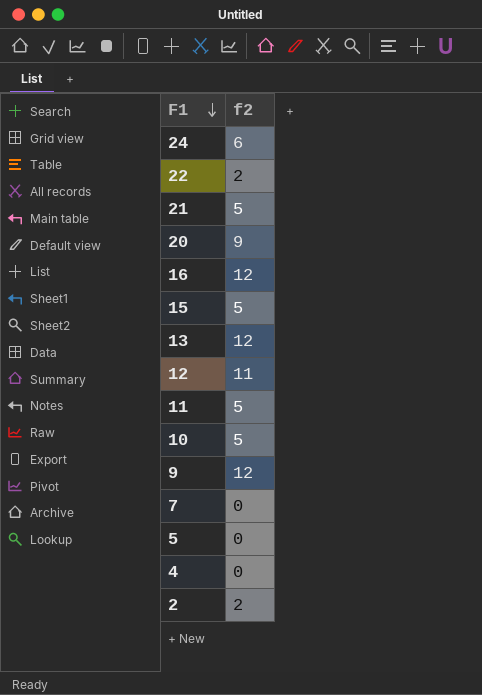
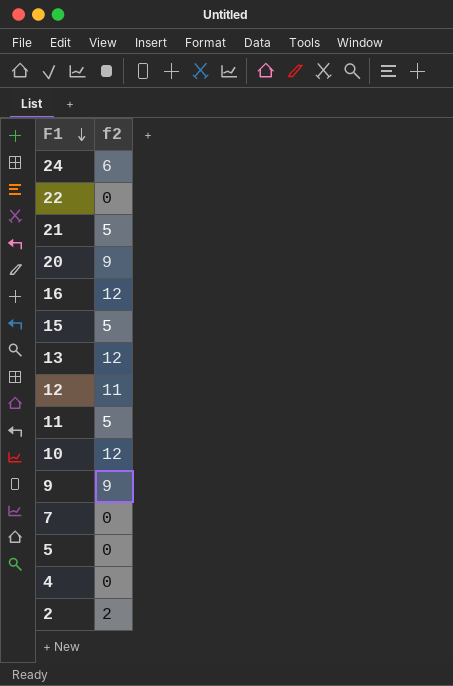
22 | f2: 2 -> 0
10 | f2: 5 -> 12
9 | f2: 12 -> 9

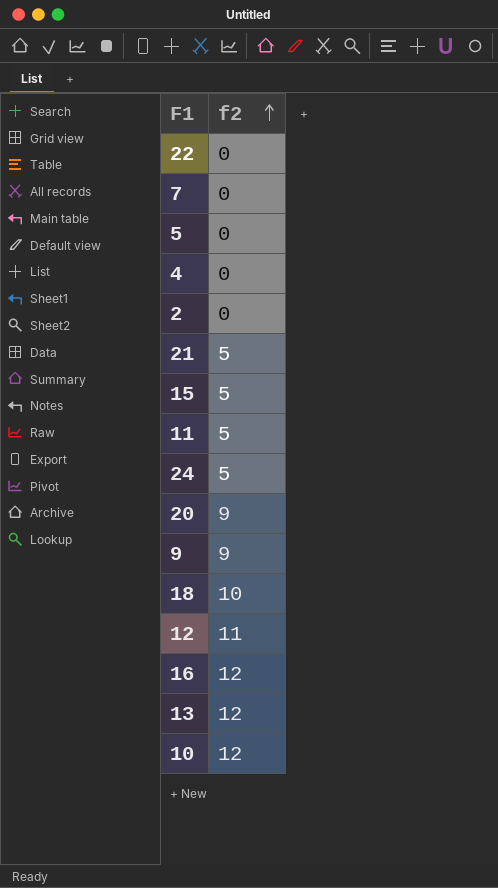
row order: F1 descending -> f2 ascending
2 | f2: 2 -> 0
24 | f2: 6 -> 5
row 18: none -> 10

